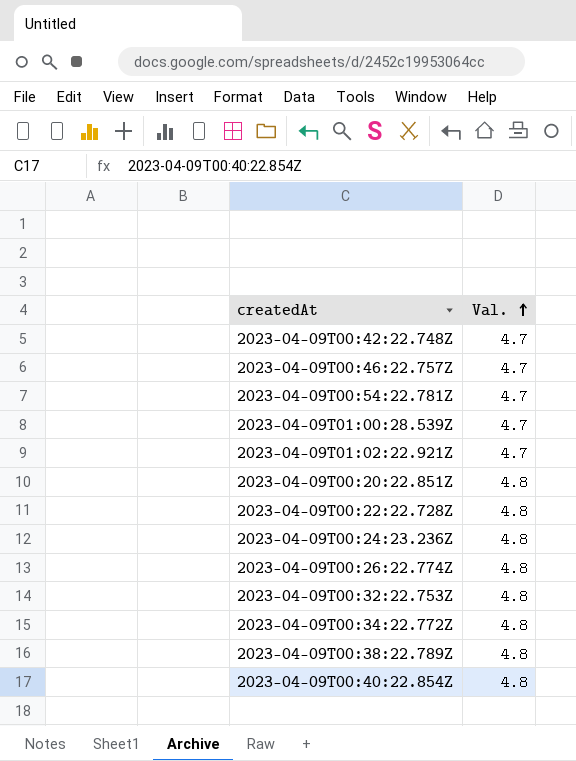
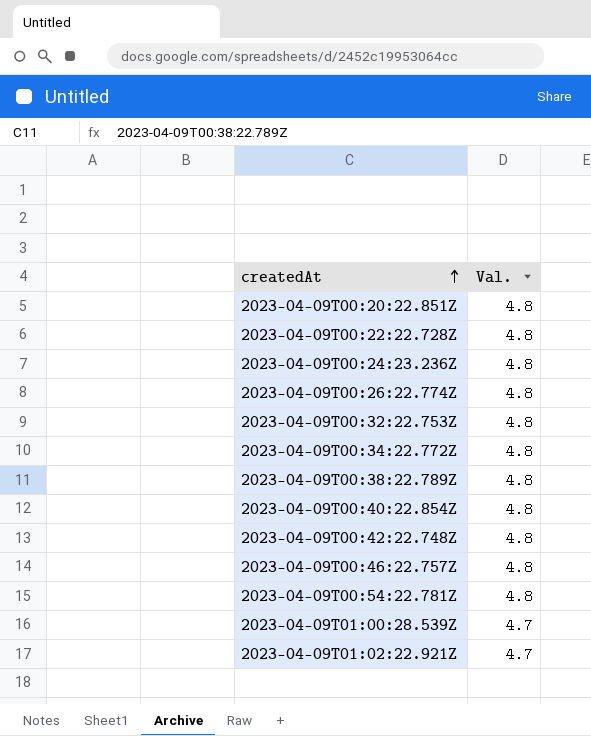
row order: Val. ascending -> createdAt ascending
2023-04-09T00:42:22.748Z | Val.: 4.7 -> 4.8
2023-04-09T00:46:22.757Z | Val.: 4.7 -> 4.8
2023-04-09T00:54:22.781Z | Val.: 4.7 -> 4.8

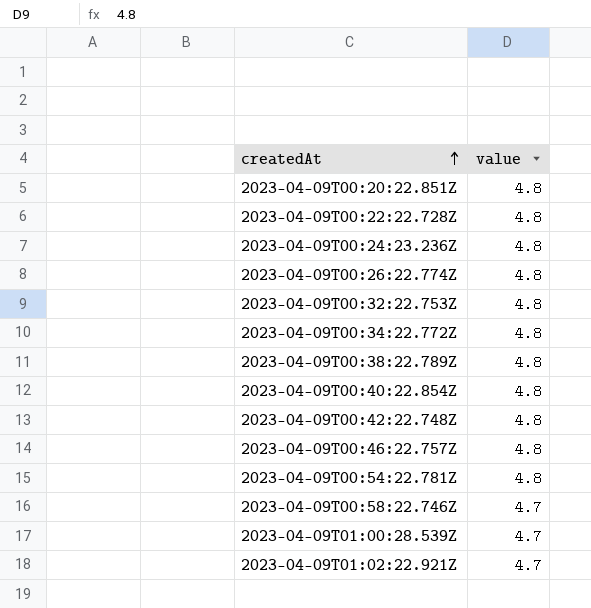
column name: Val. -> value
row 2023-04-09T00:58:22.746Z: none -> 4.7

